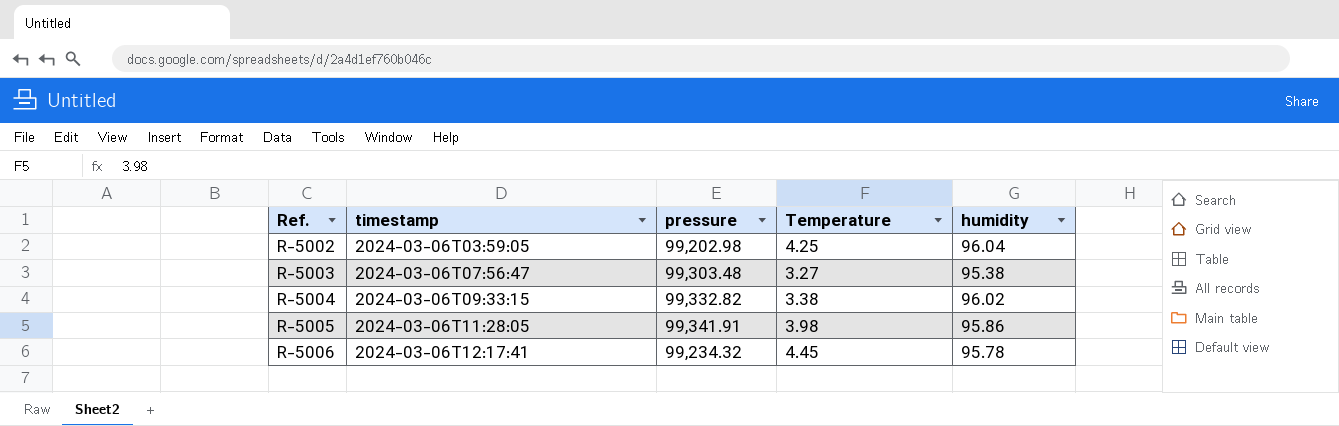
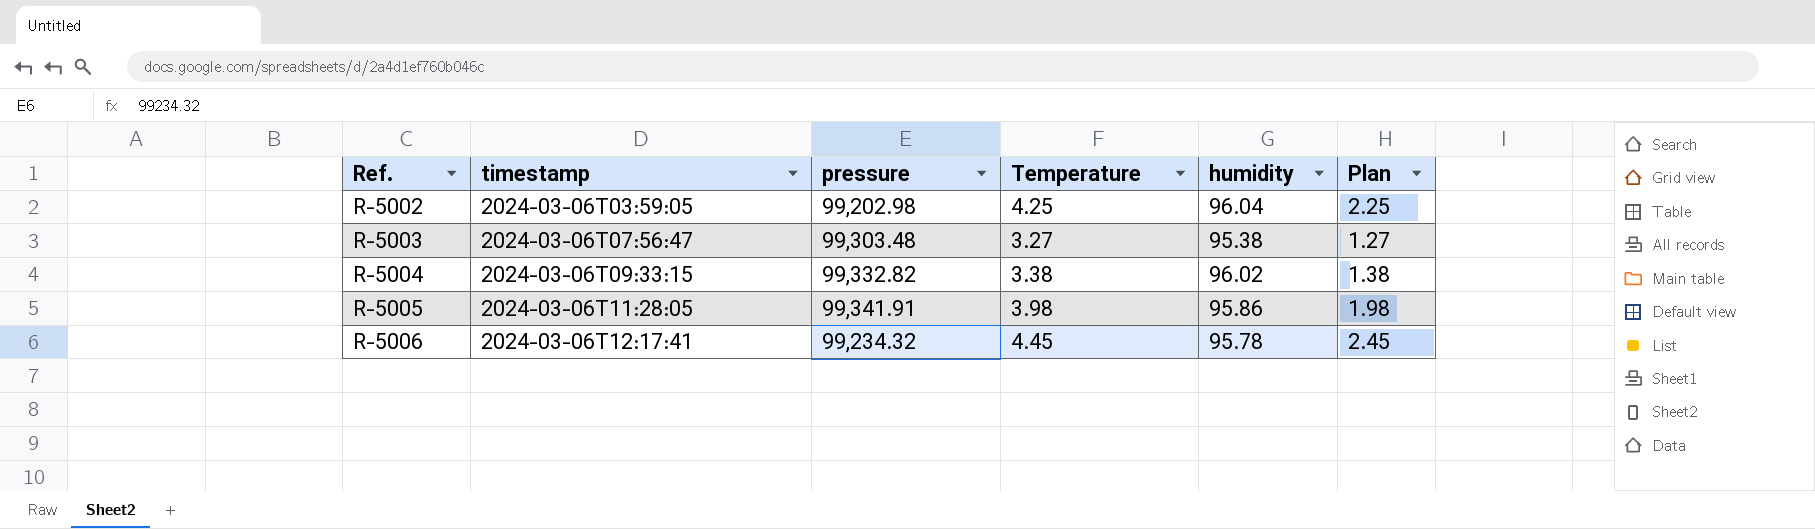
column Plan | formula: none -> [Temperature] - 2

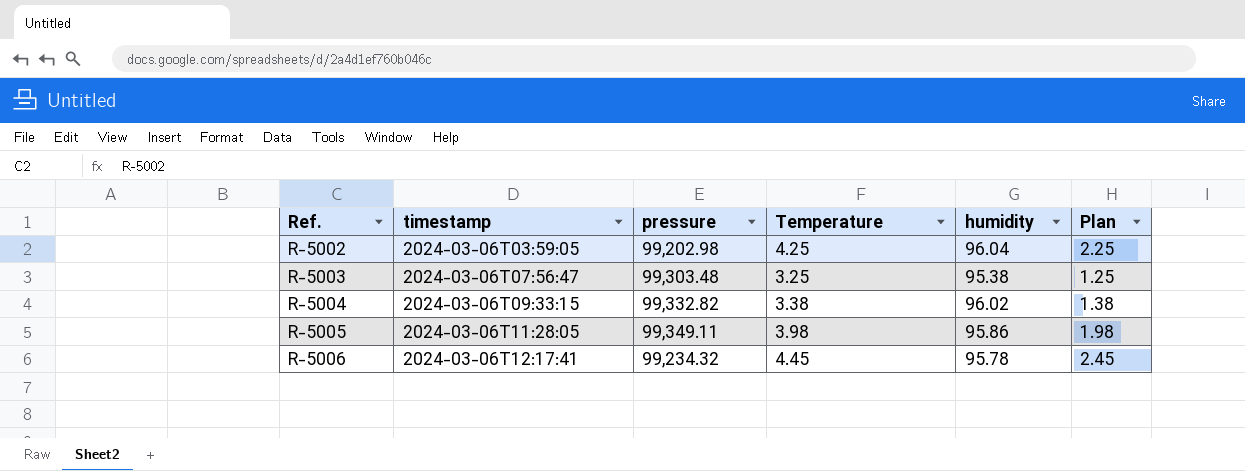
R-5003 | Temperature: 3.27 -> 3.25
R-5003 | Plan: 1.27 -> 1.25
R-5005 | pressure: 99,341.91 -> 99,349.11

